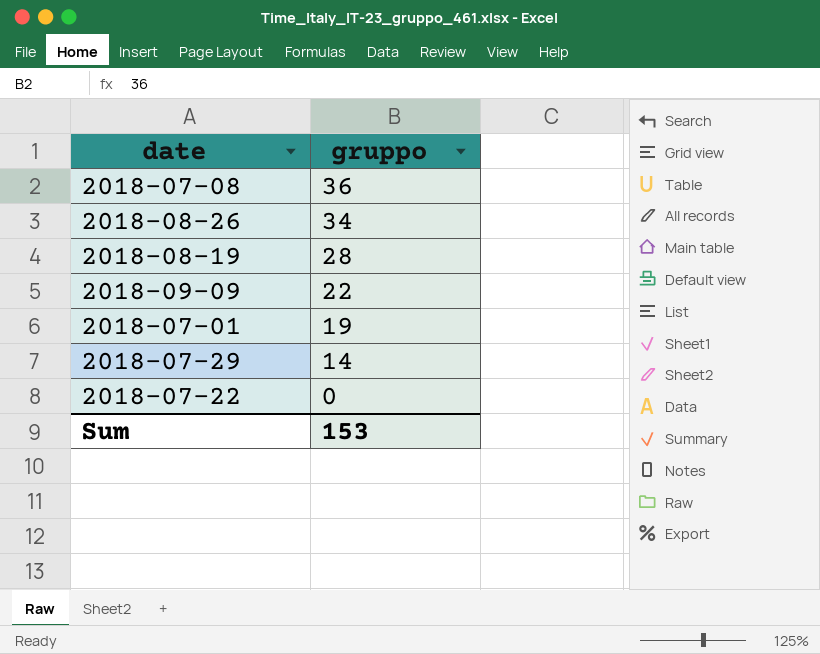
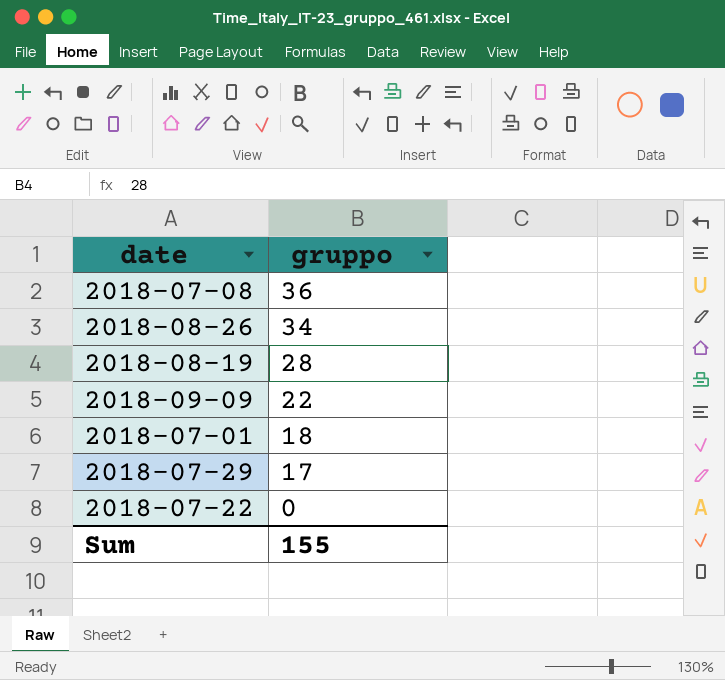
2018-07-01 | gruppo: 19 -> 18
2018-07-29 | gruppo: 14 -> 17
Sum | gruppo: 153 -> 155

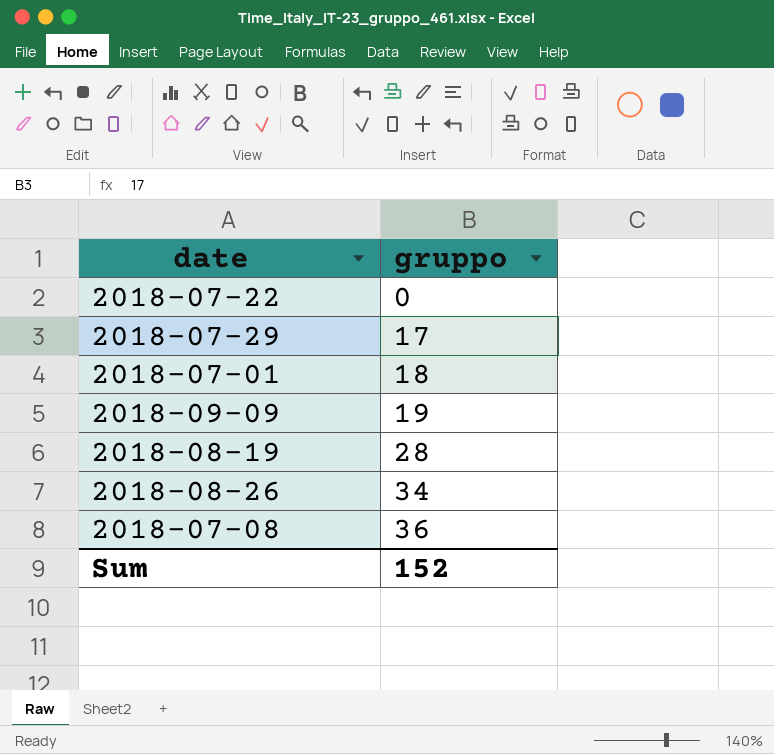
row order: gruppo descending -> gruppo ascending
2018-09-09 | gruppo: 22 -> 19
Sum | gruppo: 155 -> 152

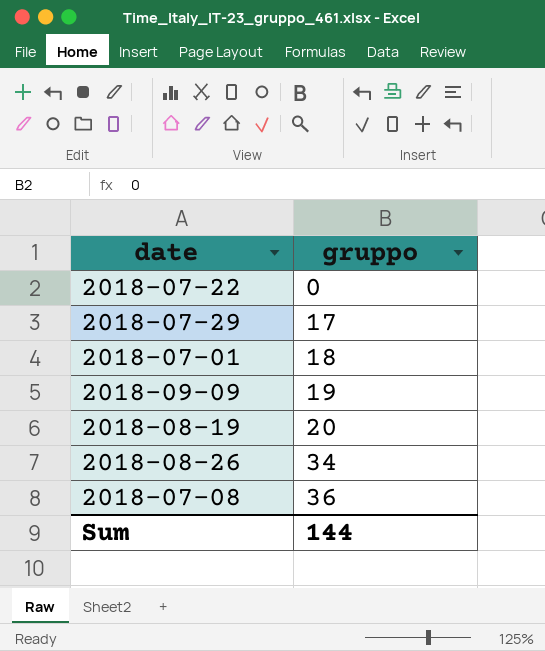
2018-08-19 | gruppo: 28 -> 20
Sum | gruppo: 152 -> 144

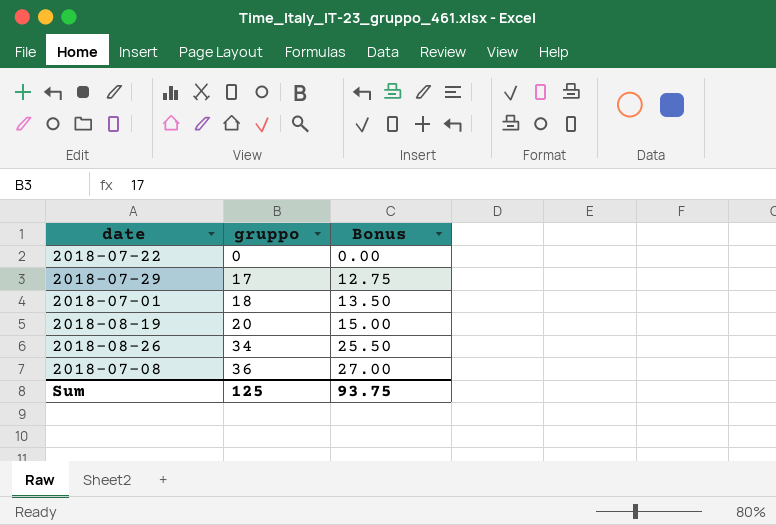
column Bonus | formula: none -> [gruppo] * 0.75
row 2018-09-09: 19 -> none
Sum | gruppo: 144 -> 125

